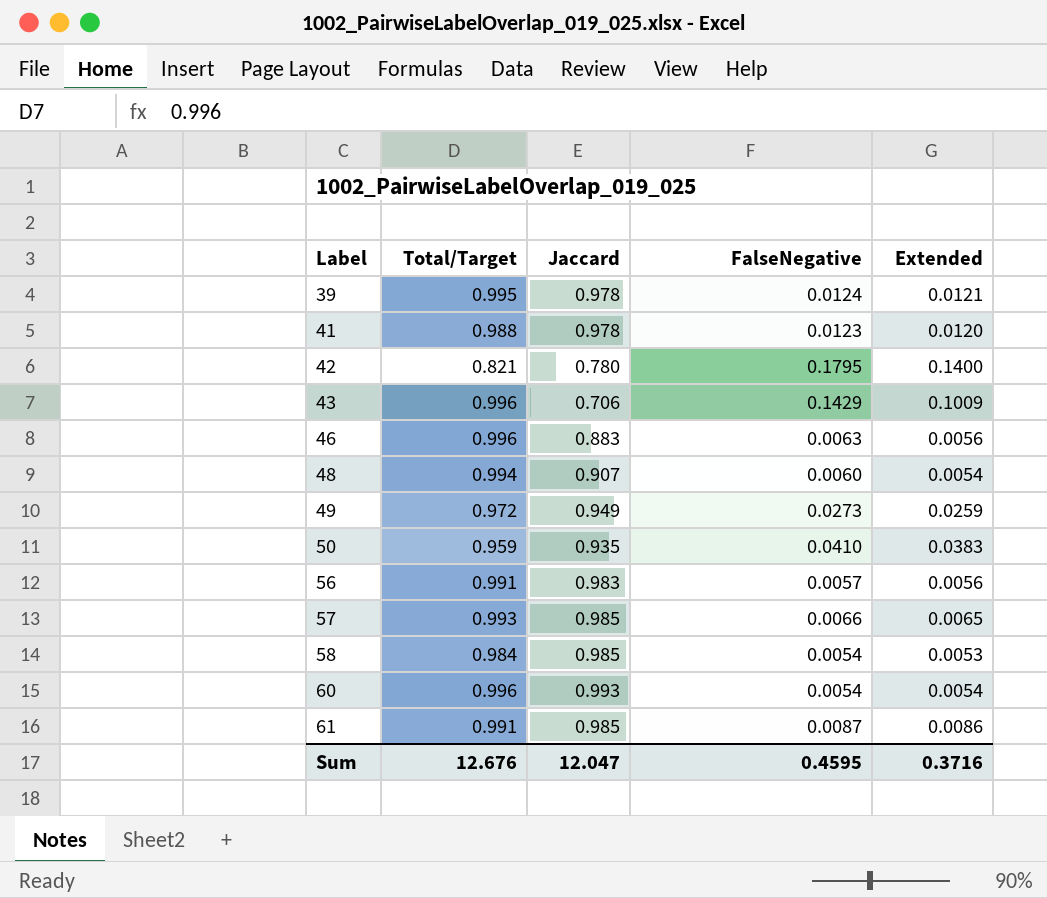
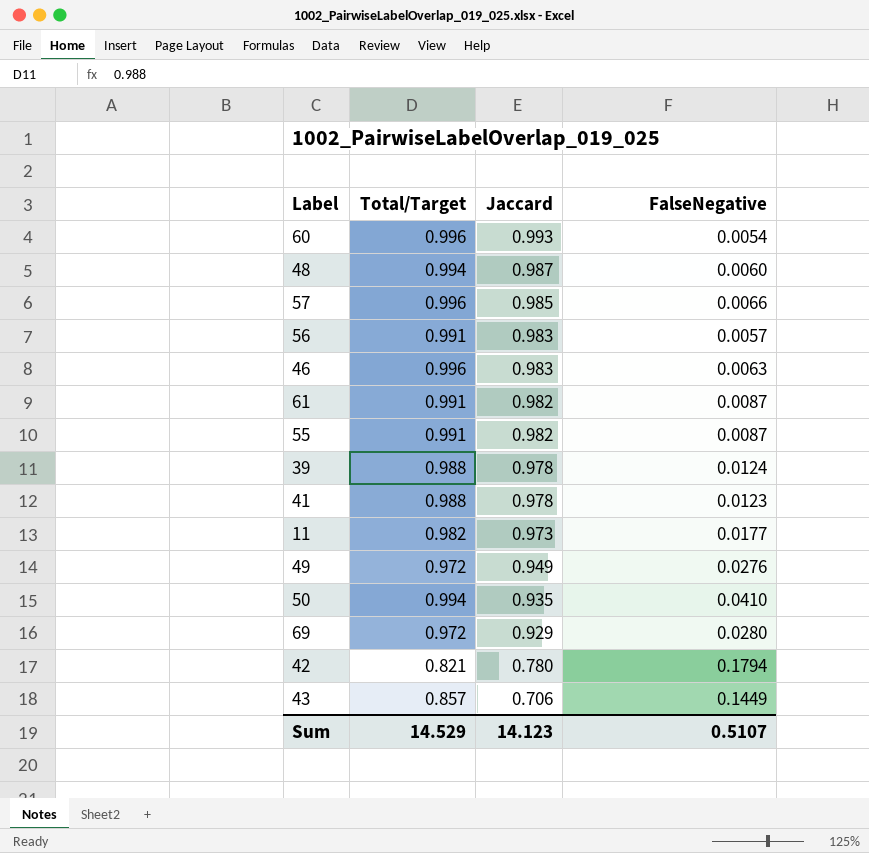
row order: Label ascending -> Jaccard descending
column Extended | formula: [Jaccard] * [FalseNegative] -> none
row 58: 0.984 | 0.985 | 0.0054 | 0.0053 -> none
48 | Jaccard: 0.907 -> 0.987
57 | Total/Target: 0.993 -> 0.996
46 | Jaccard: 0.883 -> 0.983
61 | Jaccard: 0.985 -> 0.982
row 55: none -> 0.991 | 0.982 | 0.0087
39 | Total/Target: 0.995 -> 0.988
row 11: none -> 0.982 | 0.973 | 0.0177
49 | FalseNegative: 0.0273 -> 0.0276
50 | Total/Target: 0.959 -> 0.994
row 69: none -> 0.972 | 0.929 | 0.0280
42 | FalseNegative: 0.1795 -> 0.1794
43 | Total/Target: 0.996 -> 0.857
43 | FalseNegative: 0.1429 -> 0.1449
Sum | Total/Target: 12.676 -> 14.529
Sum | Jaccard: 12.047 -> 14.123
Sum | FalseNegative: 0.4595 -> 0.5107

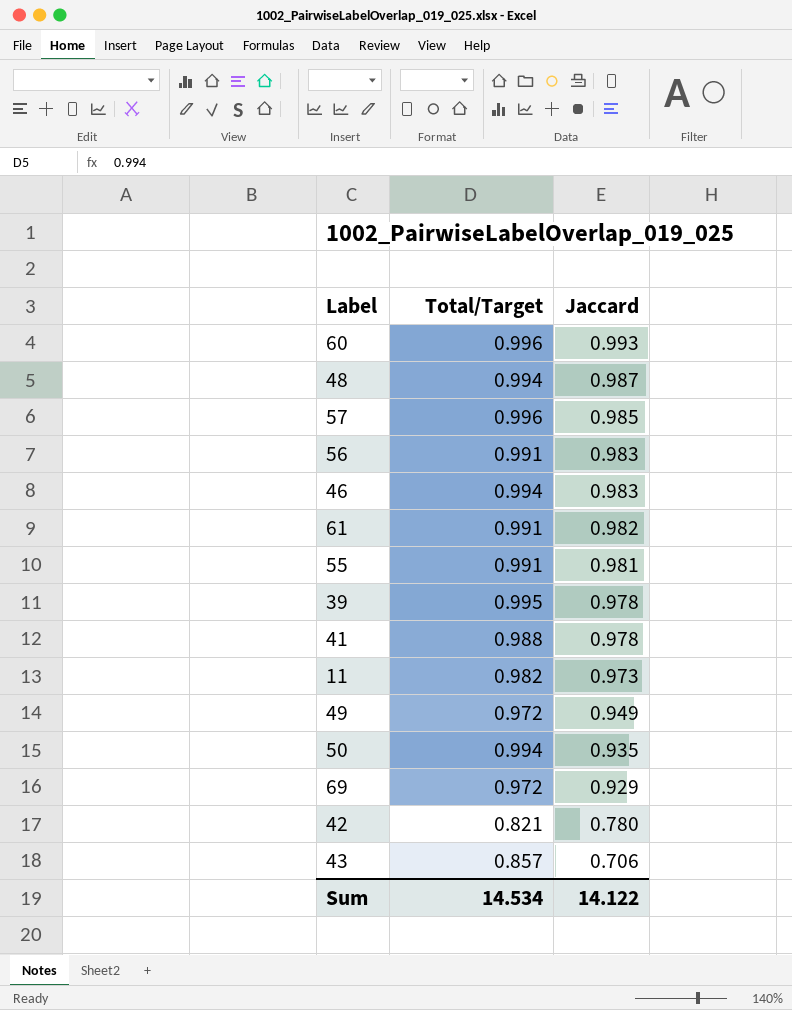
column FalseNegative | position: 4 -> none
46 | Total/Target: 0.996 -> 0.994
55 | Jaccard: 0.982 -> 0.981
39 | Total/Target: 0.988 -> 0.995
Sum | Total/Target: 14.529 -> 14.534
Sum | Jaccard: 14.123 -> 14.122

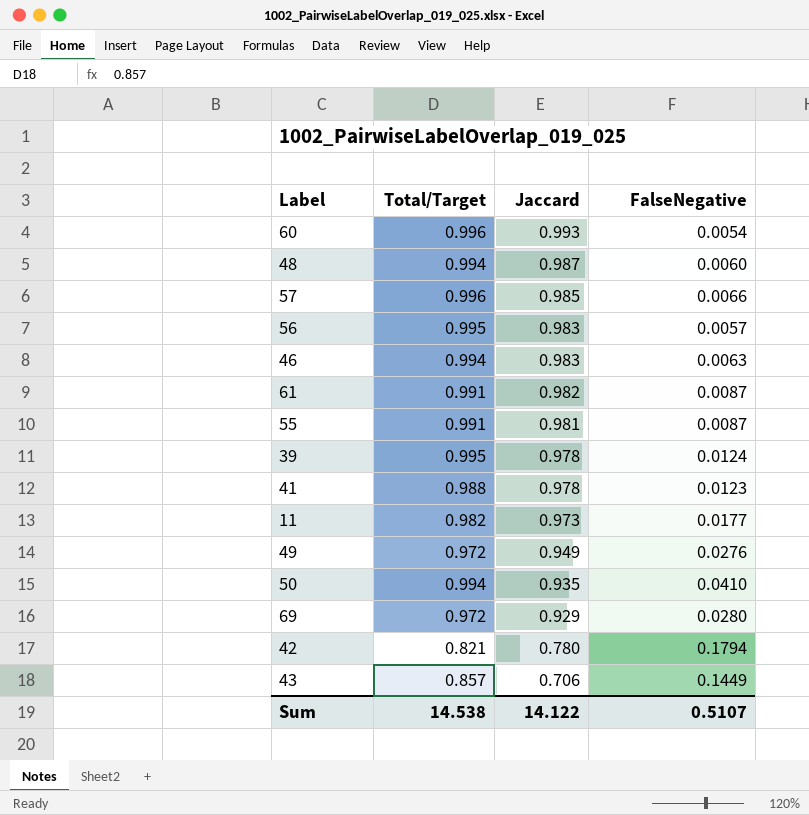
column FalseNegative | position: none -> 4
56 | Total/Target: 0.991 -> 0.995
Sum | Total/Target: 14.534 -> 14.538

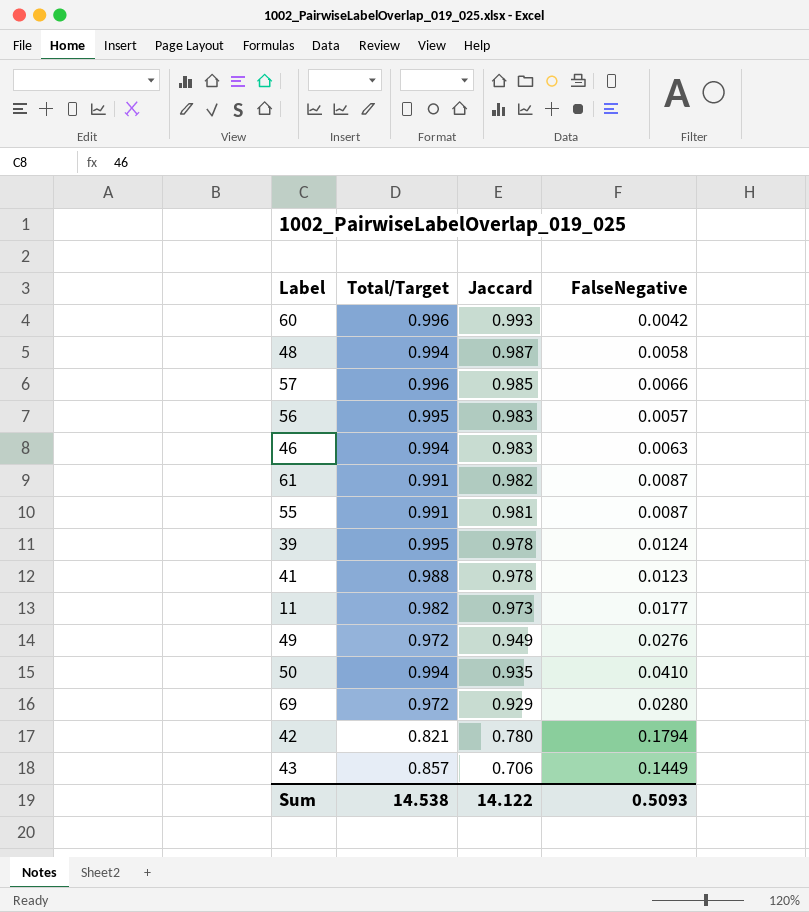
60 | FalseNegative: 0.0054 -> 0.0042
48 | FalseNegative: 0.0060 -> 0.0058
Sum | FalseNegative: 0.5107 -> 0.5093

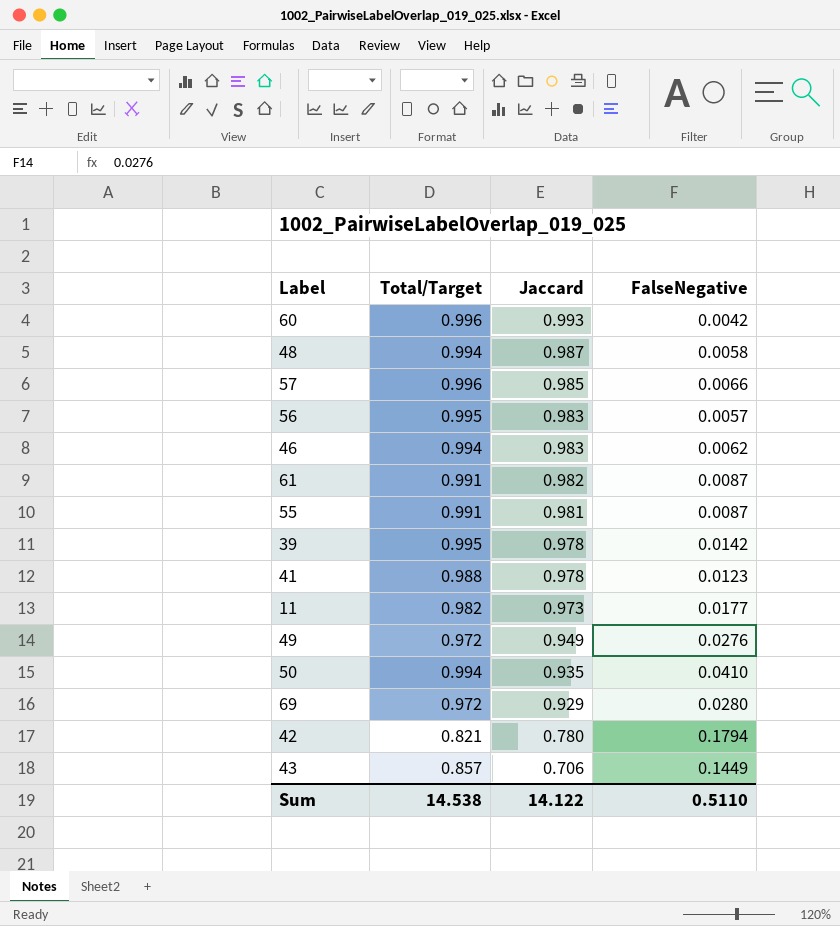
46 | FalseNegative: 0.0063 -> 0.0062
39 | FalseNegative: 0.0124 -> 0.0142
Sum | FalseNegative: 0.5093 -> 0.5110

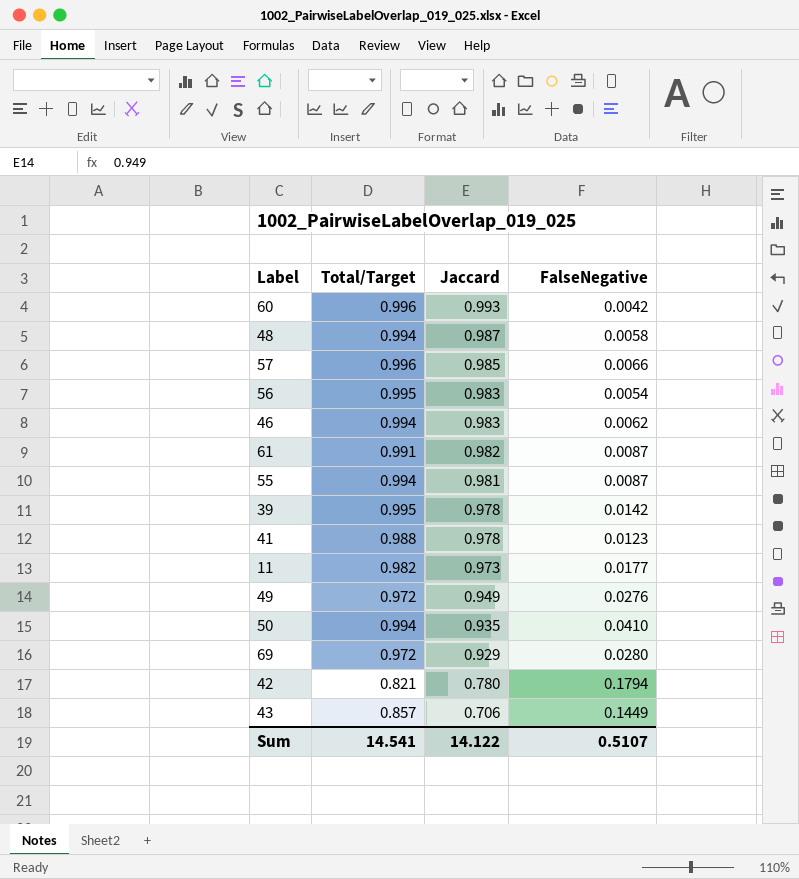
56 | FalseNegative: 0.0057 -> 0.0054
55 | Total/Target: 0.991 -> 0.994
Sum | Total/Target: 14.538 -> 14.541
Sum | FalseNegative: 0.5110 -> 0.5107

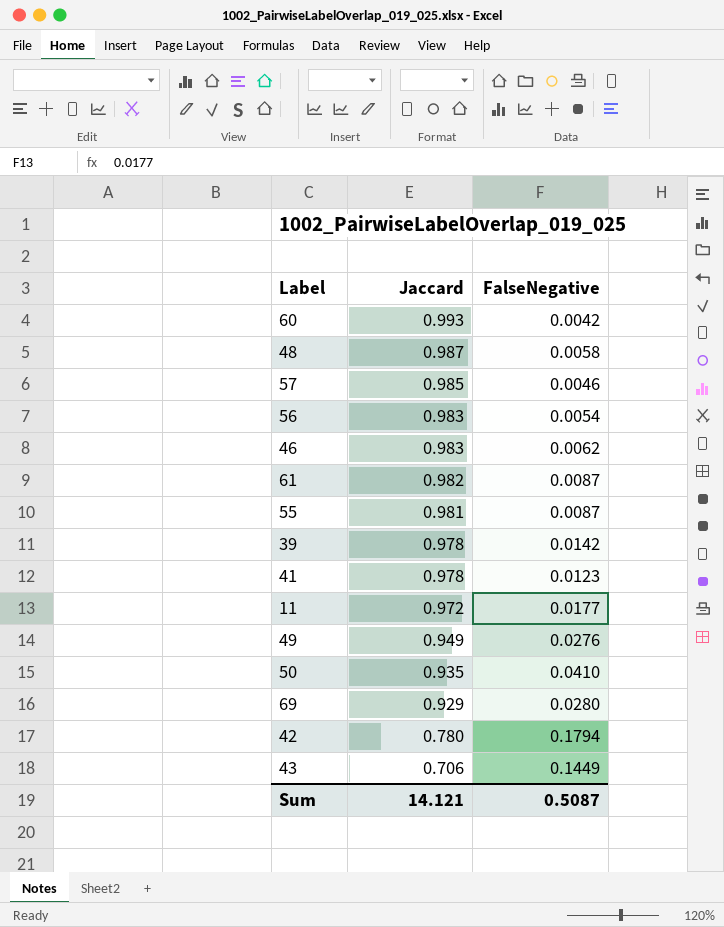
column Total/Target | position: 2 -> none
57 | FalseNegative: 0.0066 -> 0.0046
11 | Jaccard: 0.973 -> 0.972
Sum | Jaccard: 14.122 -> 14.121
Sum | FalseNegative: 0.5107 -> 0.5087

